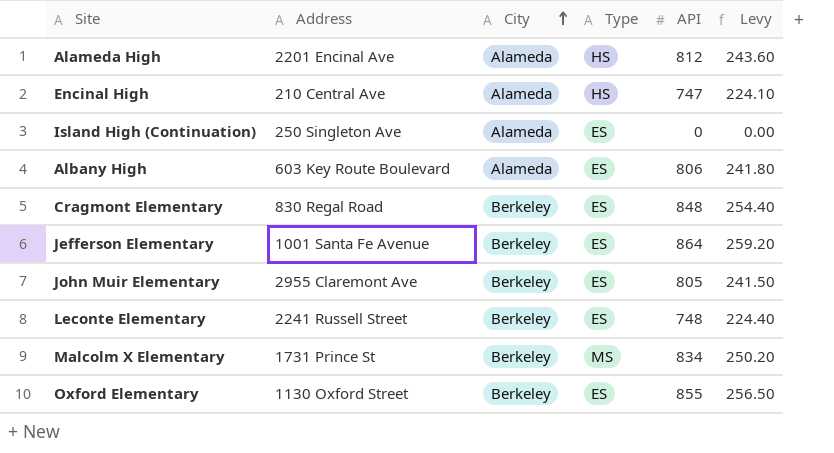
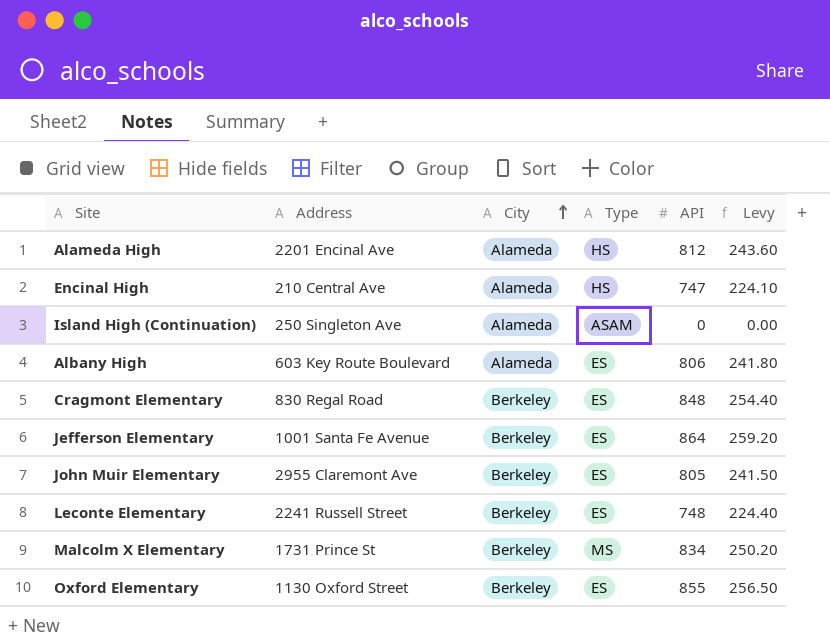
Island High (Continuation) | Type: ES -> ASAM

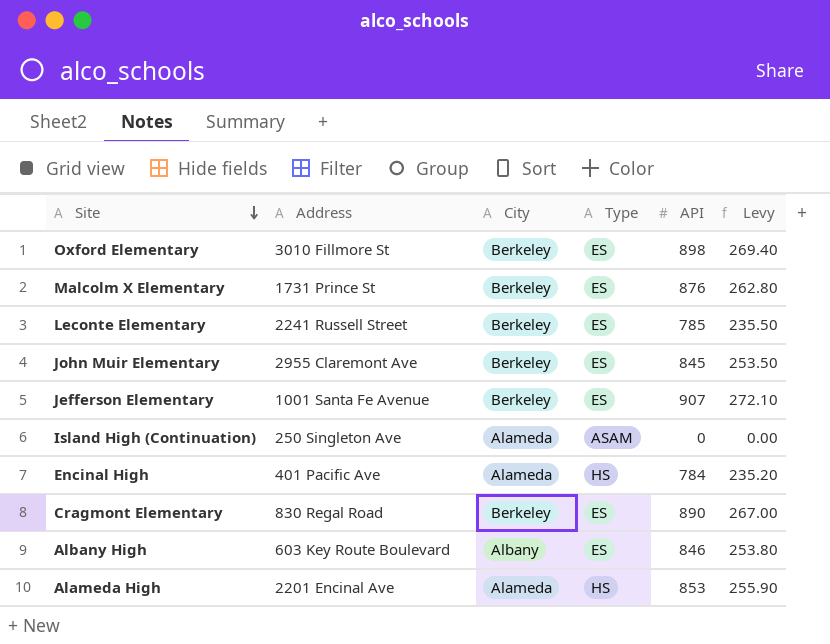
row order: City ascending -> Site descending
Oxford Elementary | Address: 1130 Oxford Street -> 3010 Fillmore St
Oxford Elementary | API: 855 -> 898
Oxford Elementary | Levy: 256.50 -> 269.40
Malcolm X Elementary | Type: MS -> ES
Malcolm X Elementary | API: 834 -> 876
Malcolm X Elementary | Levy: 250.20 -> 262.80
Leconte Elementary | API: 748 -> 785
Leconte Elementary | Levy: 224.40 -> 235.50
John Muir Elementary | API: 805 -> 845
John Muir Elementary | Levy: 241.50 -> 253.50
Jefferson Elementary | API: 864 -> 907
Jefferson Elementary | Levy: 259.20 -> 272.10
Encinal High | Address: 210 Central Ave -> 401 Pacific Ave
Encinal High | API: 747 -> 784
Encinal High | Levy: 224.10 -> 235.20
Cragmont Elementary | API: 848 -> 890
Cragmont Elementary | Levy: 254.40 -> 267.00
Albany High | City: Alameda -> Albany
Albany High | API: 806 -> 846
Albany High | Levy: 241.80 -> 253.80
Alameda High | API: 812 -> 853
Alameda High | Levy: 243.60 -> 255.90

